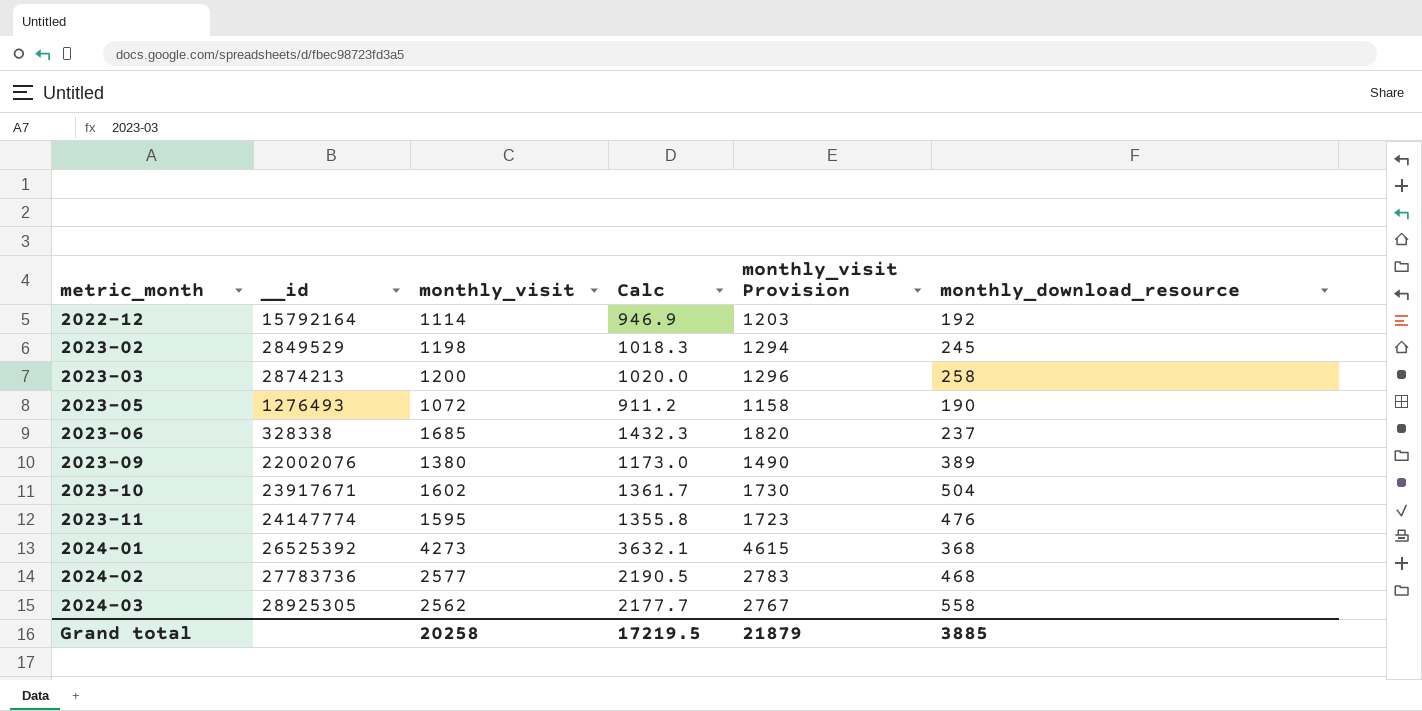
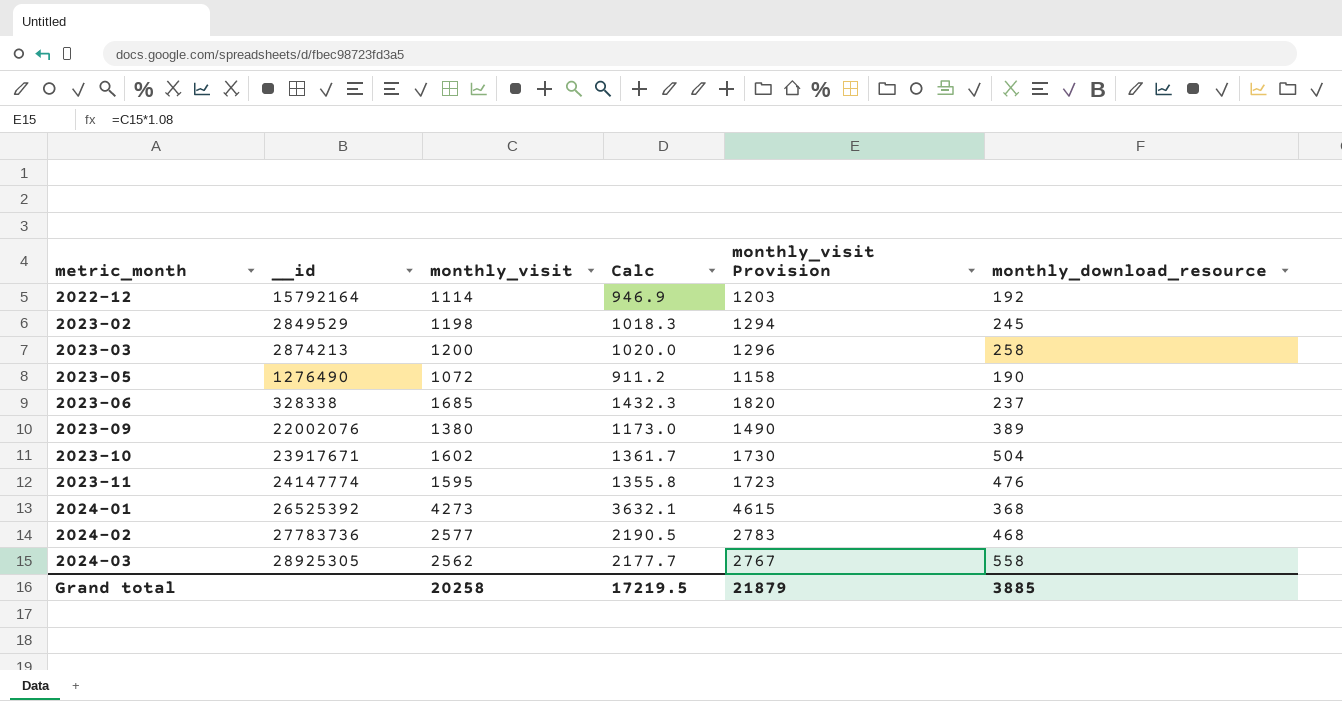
2023-05 | __id: 1276493 -> 1276490

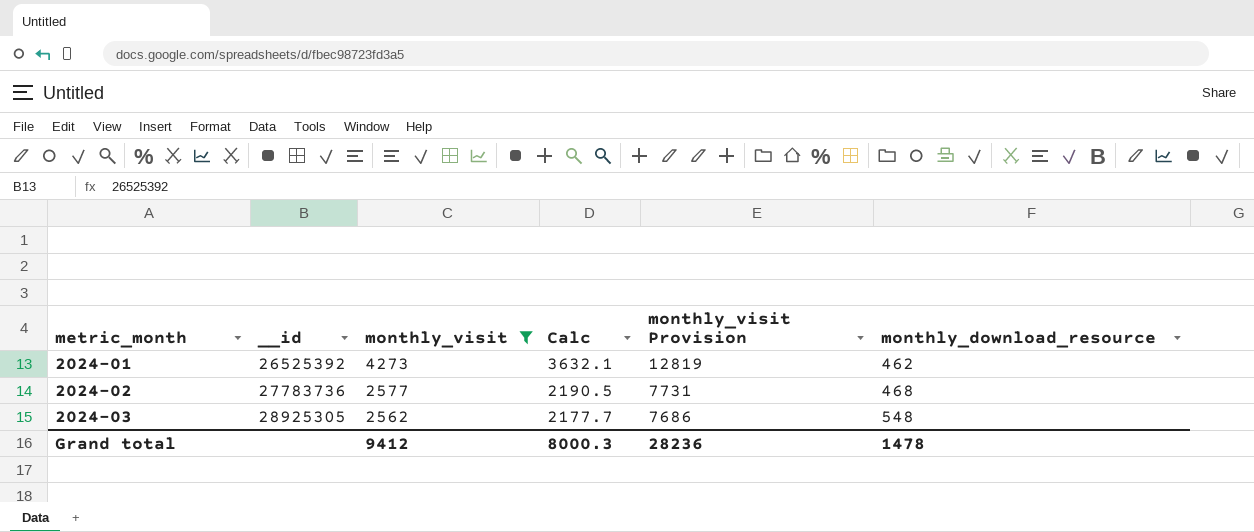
filter: none -> monthly_visit >= 2562
column monthly_visit Provision | formula: [monthly_visit] * 1.08 -> [monthly_visit] * 3
2024-01 | monthly_download_resource: 368 -> 462
2024-03 | monthly_download_resource: 558 -> 548
Grand total | monthly_visit: 20258 -> 9412
Grand total | Calc: 17219.5 -> 8000.3
Grand total | monthly_visit Provision: 21879 -> 28236
Grand total | monthly_download_resource: 3885 -> 1478

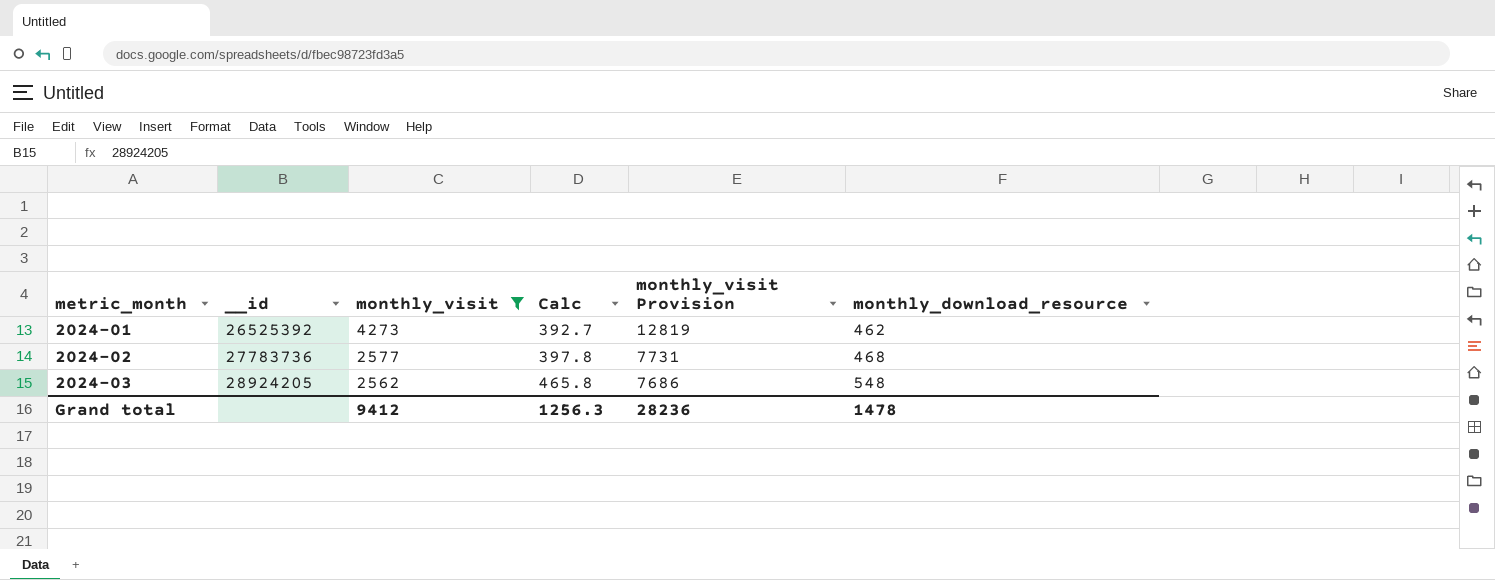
column Calc | formula: [monthly_visit] * 0.85 -> [monthly_download_resource] * 0.85
2024-03 | __id: 28925305 -> 28924205
Grand total | Calc: 8000.3 -> 1256.3

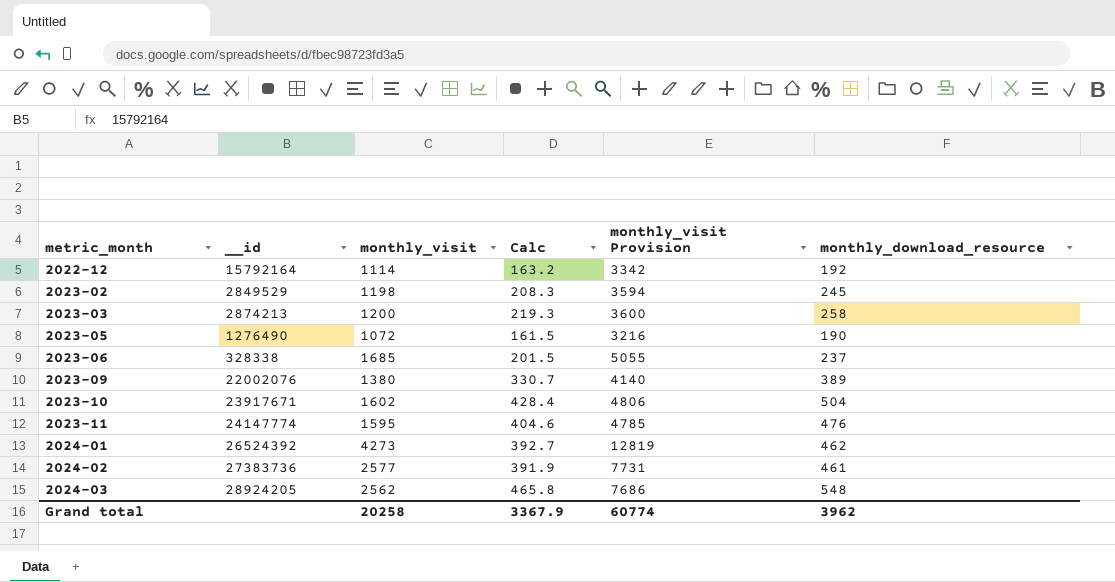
filter: monthly_visit >= 2562 -> none
2024-01 | __id: 26525392 -> 26524392
2024-02 | __id: 27783736 -> 27383736
2024-02 | Calc: 397.8 -> 391.9
2024-02 | monthly_download_resource: 468 -> 461
Grand total | monthly_visit: 9412 -> 20258
Grand total | Calc: 1256.3 -> 3367.9
Grand total | monthly_visit Provision: 28236 -> 60774
Grand total | monthly_download_resource: 1478 -> 3962

